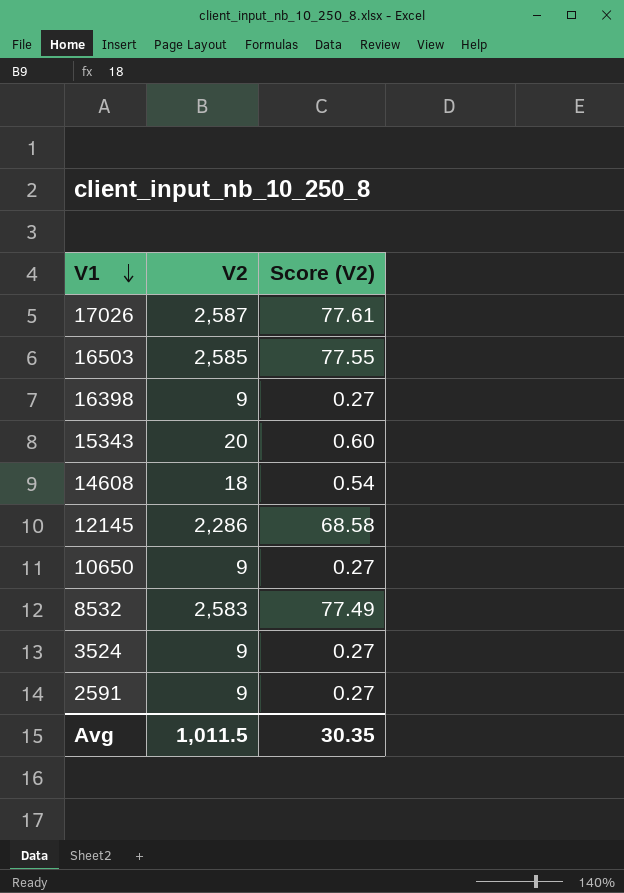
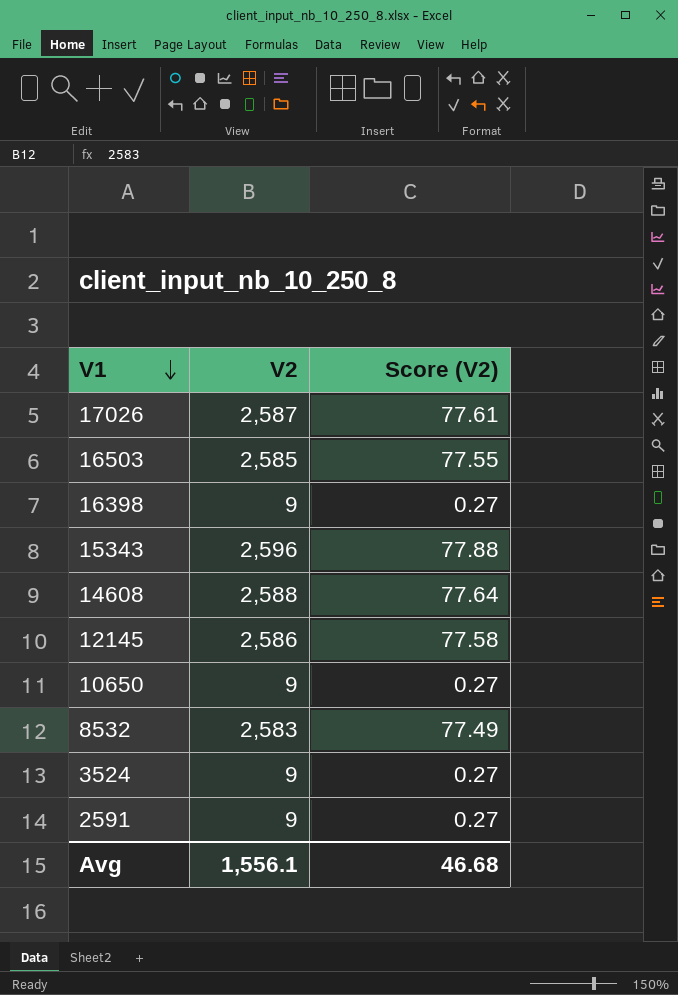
15343 | V2: 20 -> 2,596
15343 | Score (V2): 0.60 -> 77.88
14608 | V2: 18 -> 2,588
14608 | Score (V2): 0.54 -> 77.64
12145 | V2: 2,286 -> 2,586
12145 | Score (V2): 68.58 -> 77.58
Avg | V2: 1,011.5 -> 1,556.1
Avg | Score (V2): 30.35 -> 46.68

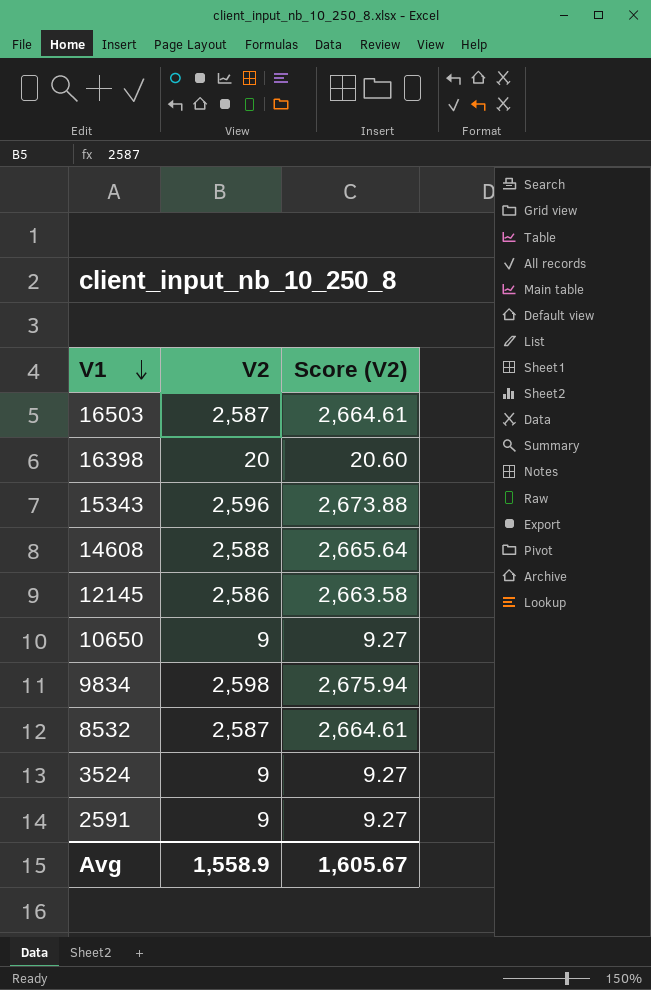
column Score (V2) | formula: [V2] * 0.03 -> [V2] * 1.03
row 17026: 2,587 | 77.61 -> none
16503 | V2: 2,585 -> 2,587
16398 | V2: 9 -> 20
row 9834: none -> 2,598 | 2,675.94
8532 | V2: 2,583 -> 2,587
Avg | V2: 1,556.1 -> 1,558.9
Avg | Score (V2): 46.68 -> 1,605.67

